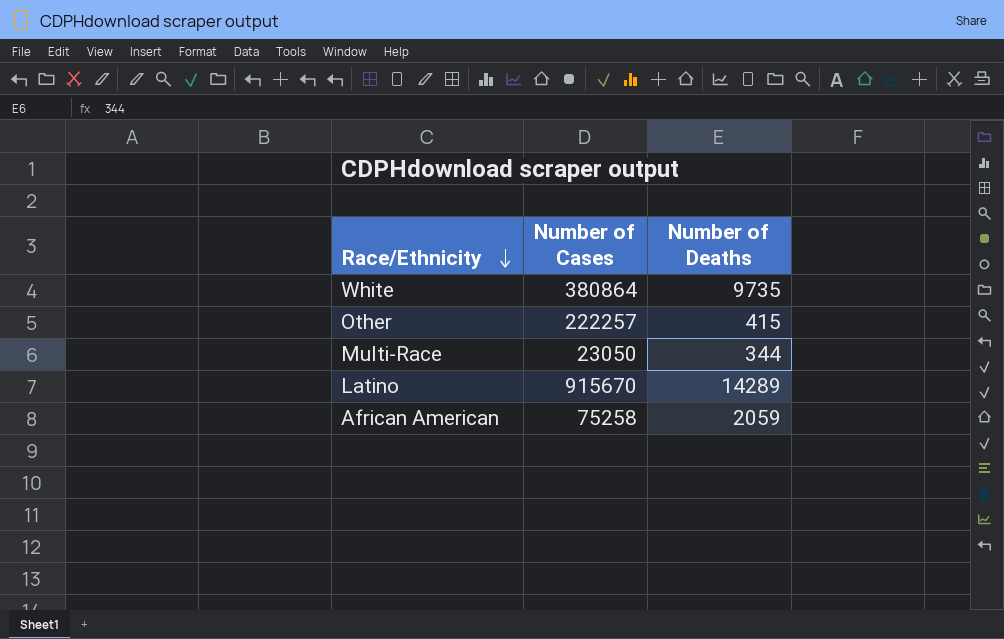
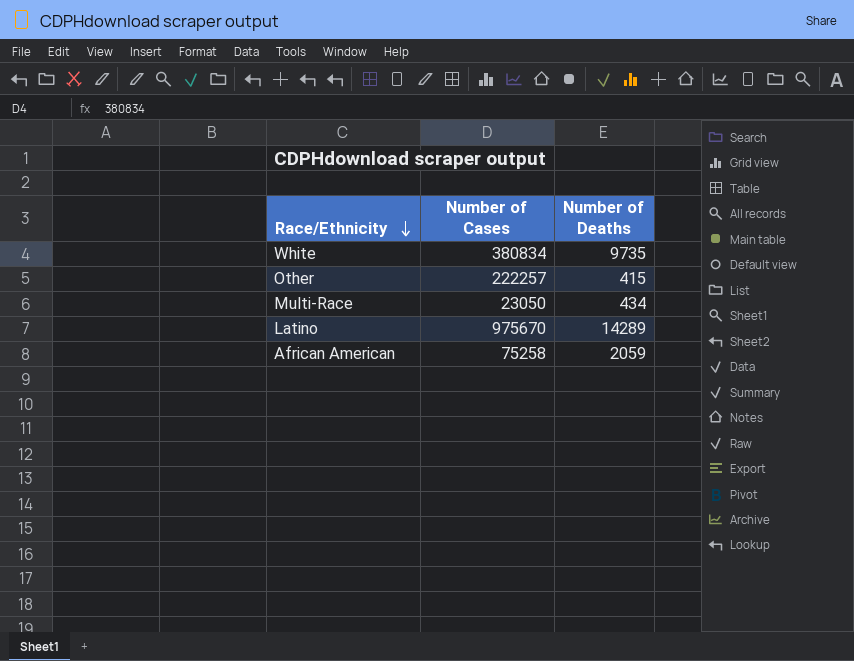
White | Number of Cases: 380864 -> 380834
Multi-Race | Number of Deaths: 344 -> 434
Latino | Number of Cases: 915670 -> 975670

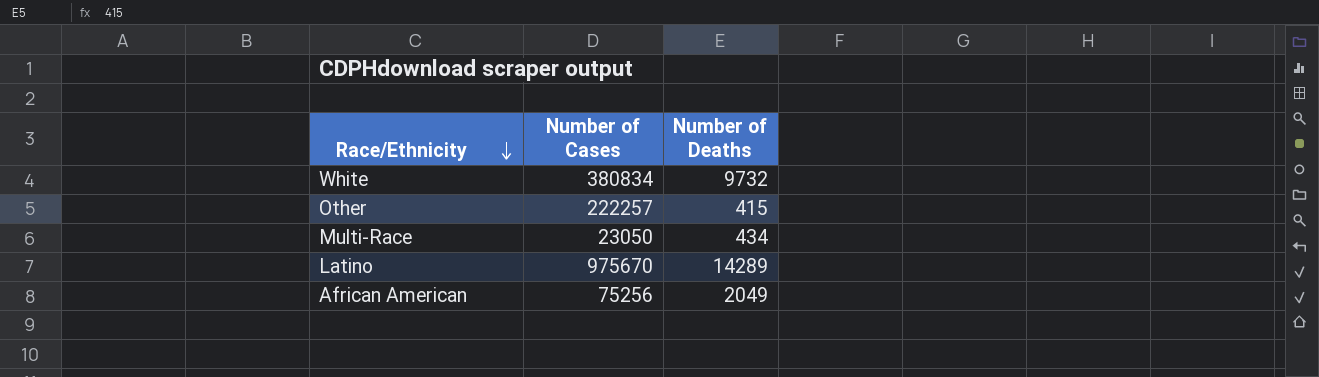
White | Number of Deaths: 9735 -> 9732
African American | Number of Cases: 75258 -> 75256
African American | Number of Deaths: 2059 -> 2049

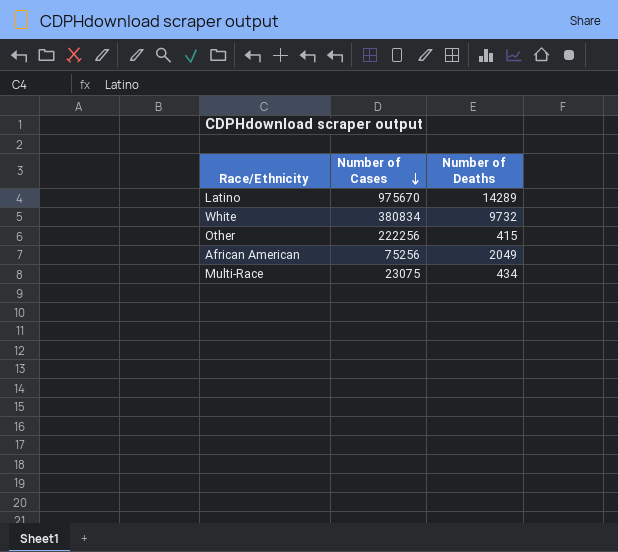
row order: Race/Ethnicity descending -> Number of Cases descending
Other | Number of Cases: 222257 -> 222256
Multi-Race | Number of Cases: 23050 -> 23075

